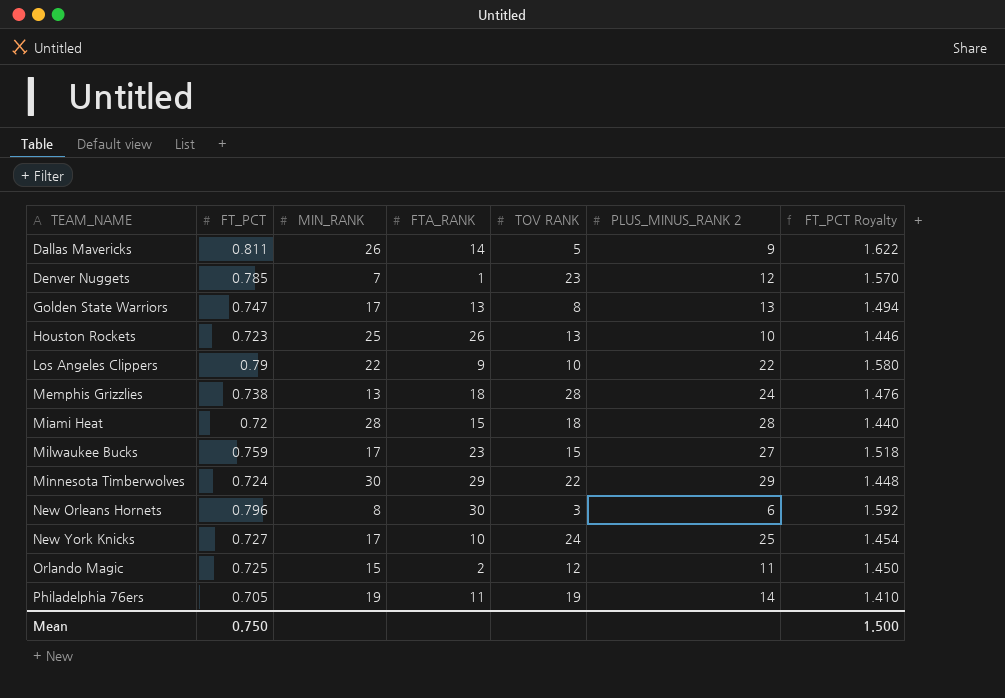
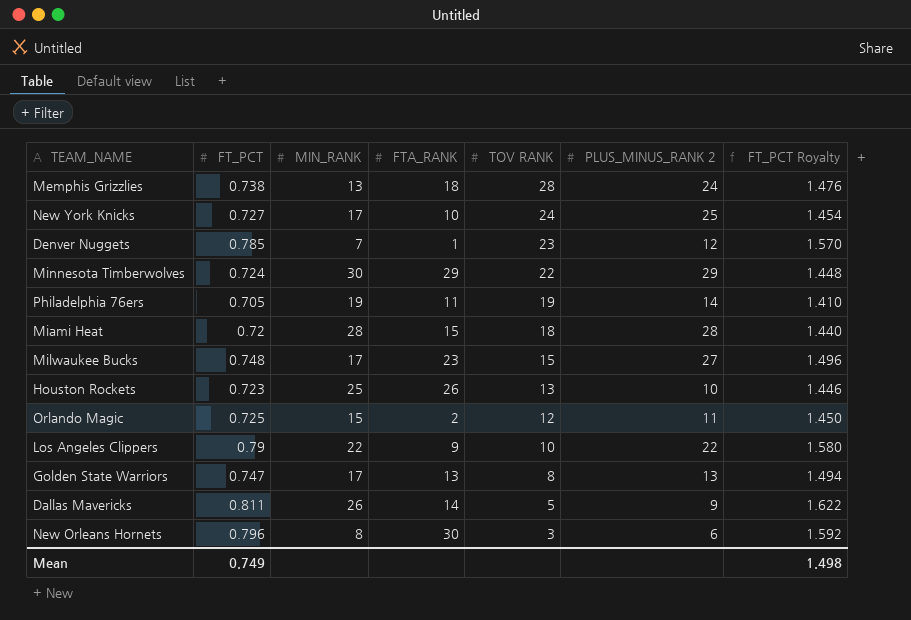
row order: TEAM_NAME ascending -> TOV RANK descending
Milwaukee Bucks | FT_PCT: 0.759 -> 0.748
Milwaukee Bucks | FT_PCT Royalty: 1.518 -> 1.496
Mean | FT_PCT: 0.750 -> 0.749
Mean | FT_PCT Royalty: 1.500 -> 1.498

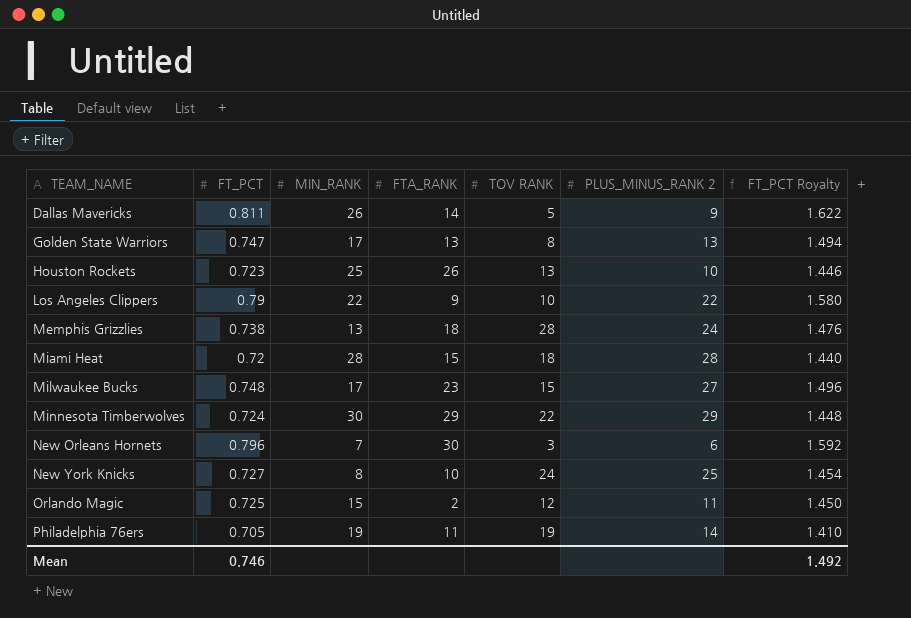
row order: TOV RANK descending -> TEAM_NAME ascending
row Denver Nuggets: 0.785 | 7 | 1 | 23 | 12 | 1.570 -> none
New Orleans Hornets | MIN_RANK: 8 -> 7
New York Knicks | MIN_RANK: 17 -> 8
Mean | FT_PCT: 0.749 -> 0.746
Mean | FT_PCT Royalty: 1.498 -> 1.492

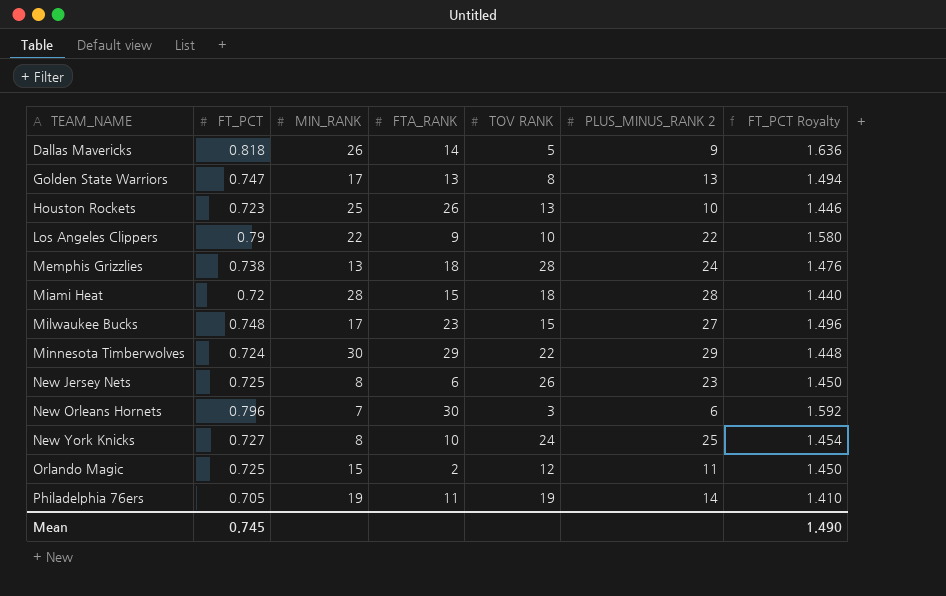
Dallas Mavericks | FT_PCT: 0.811 -> 0.818
Dallas Mavericks | FT_PCT Royalty: 1.622 -> 1.636
row New Jersey Nets: none -> 0.725 | 8 | 6 | 26 | 23 | 1.450
Mean | FT_PCT: 0.746 -> 0.745
Mean | FT_PCT Royalty: 1.492 -> 1.490

